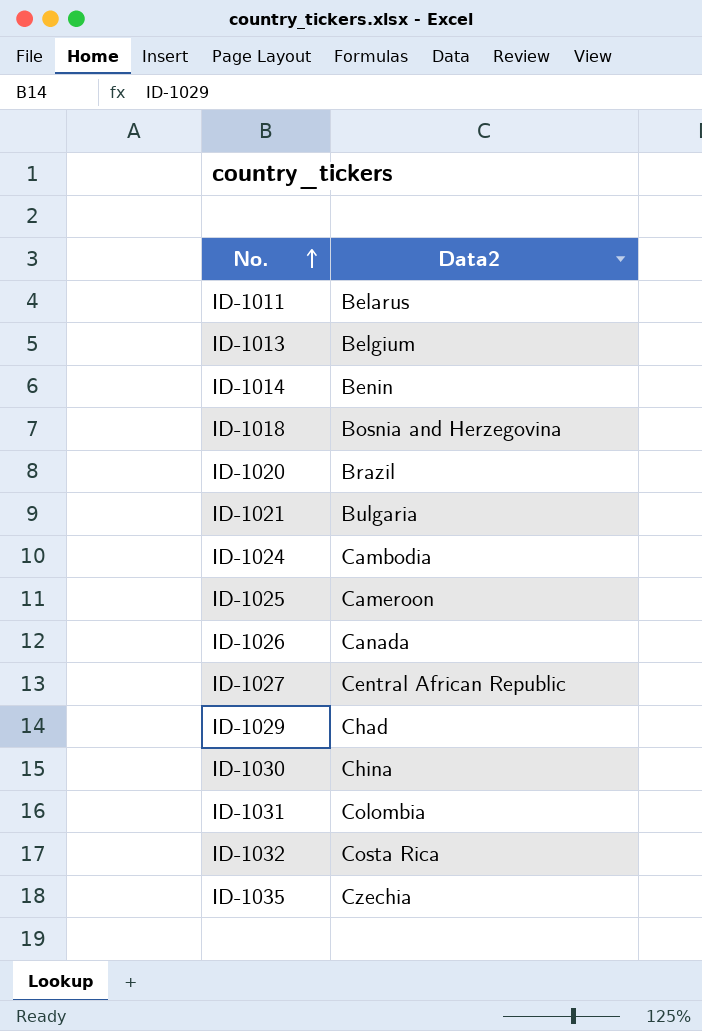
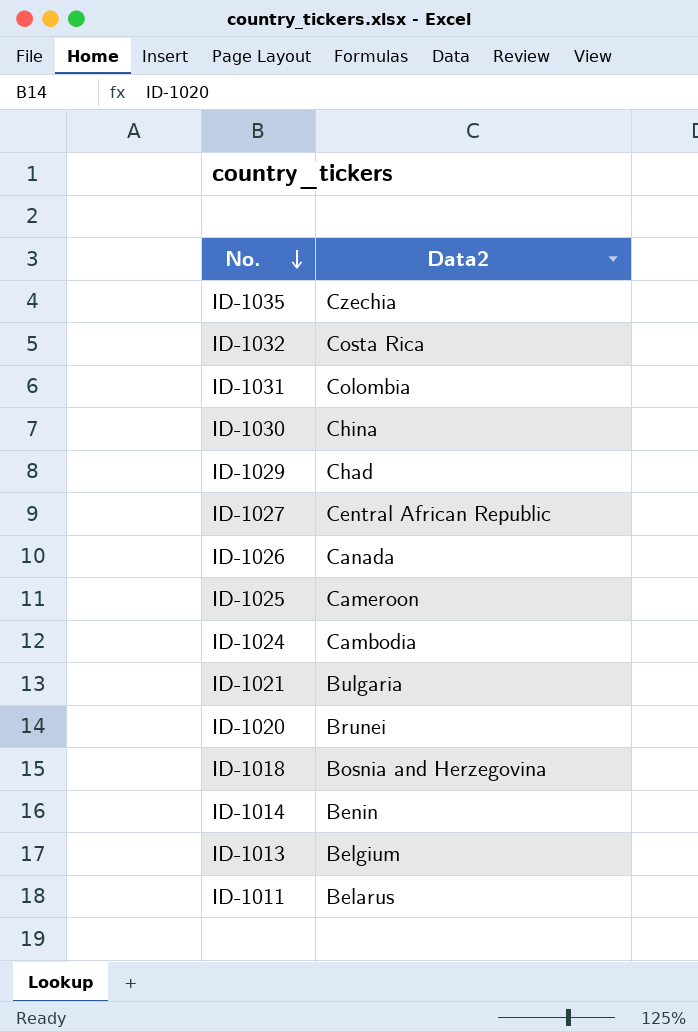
row order: No. ascending -> No. descending
ID-1020 | Data2: Brazil -> Brunei

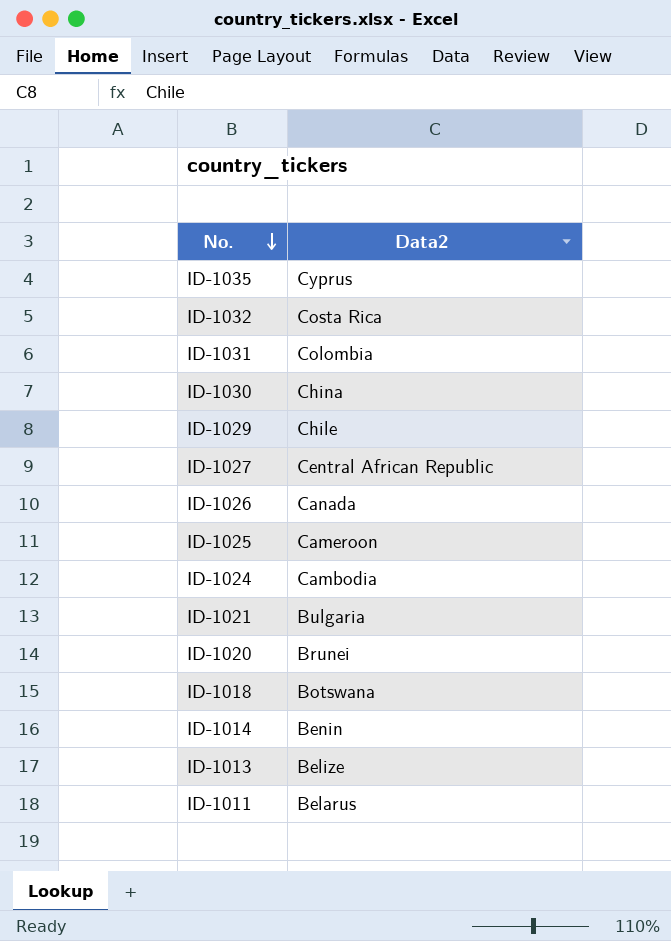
ID-1035 | Data2: Czechia -> Cyprus
ID-1029 | Data2: Chad -> Chile
ID-1018 | Data2: Bosnia and Herzegovina -> Botswana
ID-1013 | Data2: Belgium -> Belize

